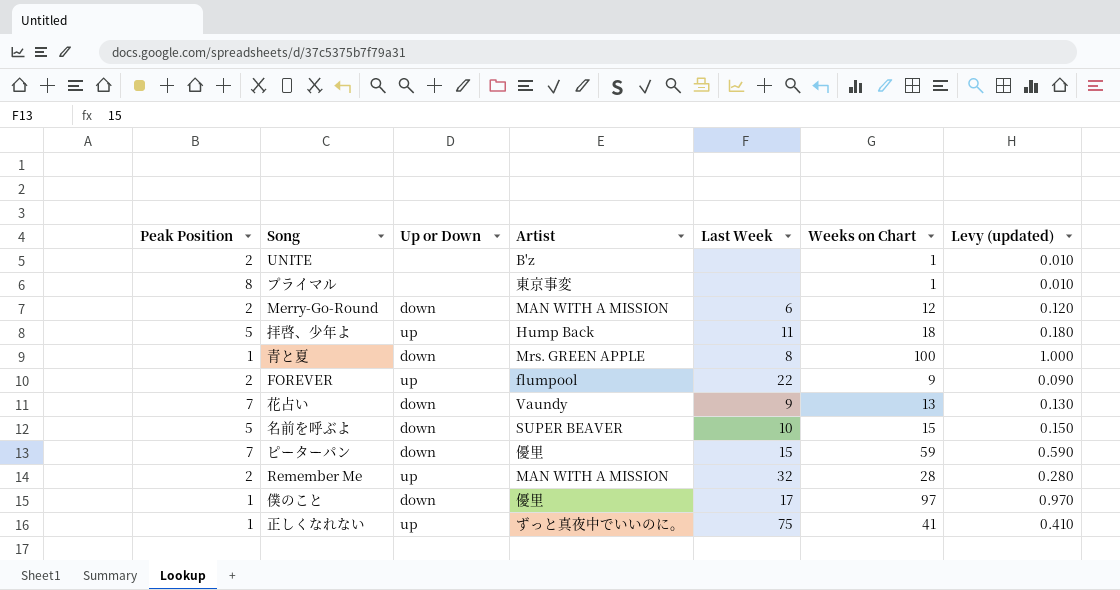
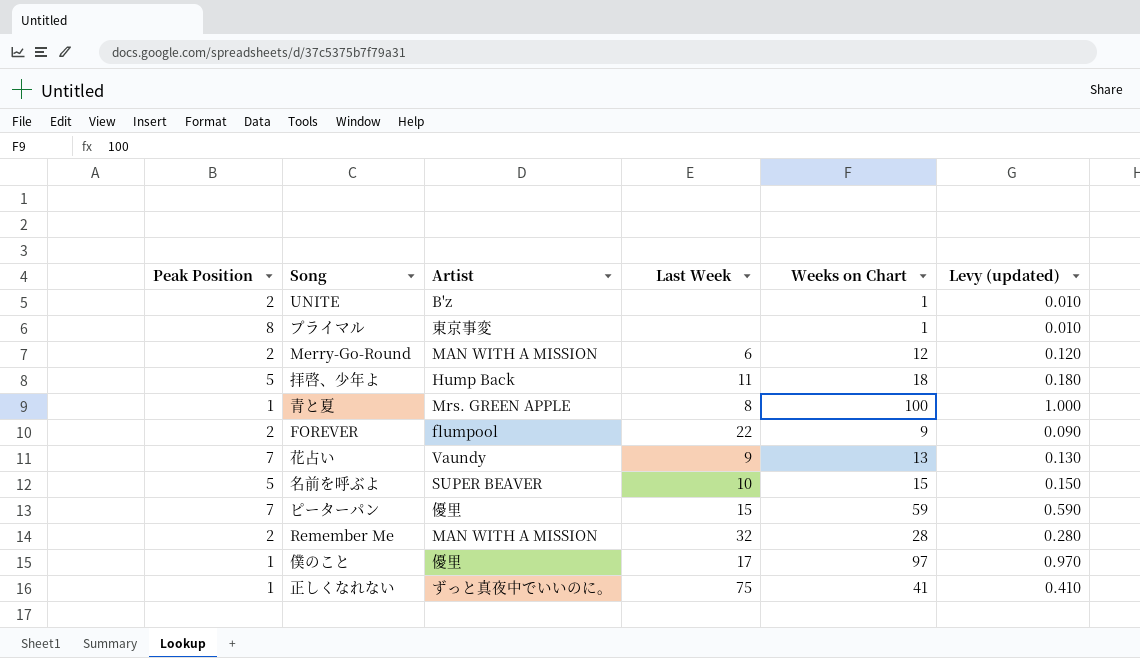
column Up or Down | position: 3 -> none

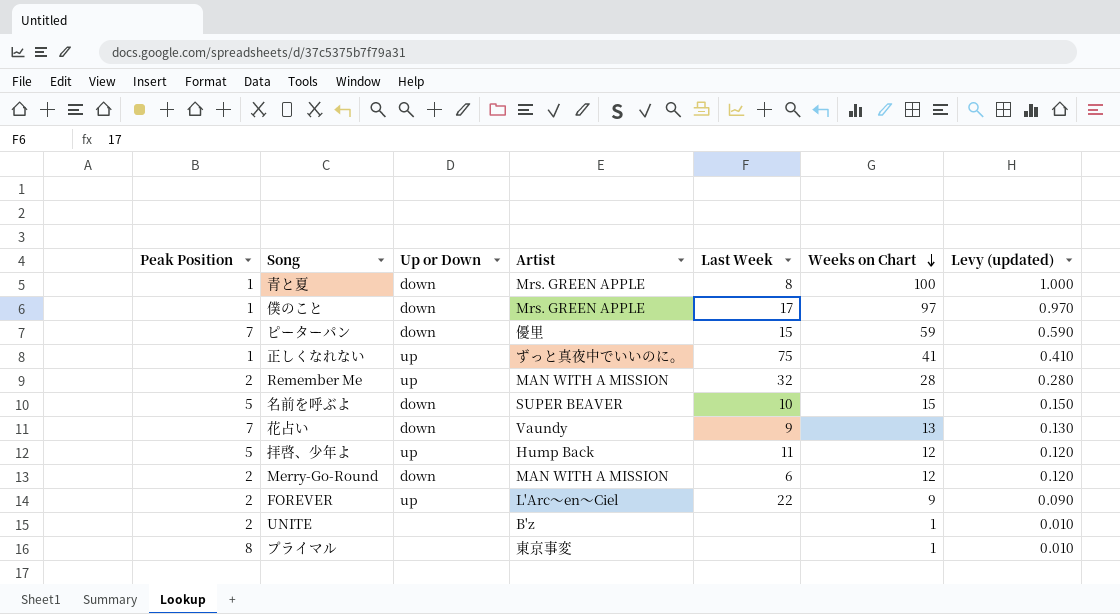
row order: none -> Weeks on Chart descending
column Up or Down | position: none -> 3
僕のこと | Artist: 優里 -> Mrs. GREEN APPLE
拝啓、少年よ | Weeks on Chart: 18 -> 12
拝啓、少年よ | Levy (updated): 0.180 -> 0.120
FOREVER | Artist: flumpool -> L'Arc〜en〜Ciel

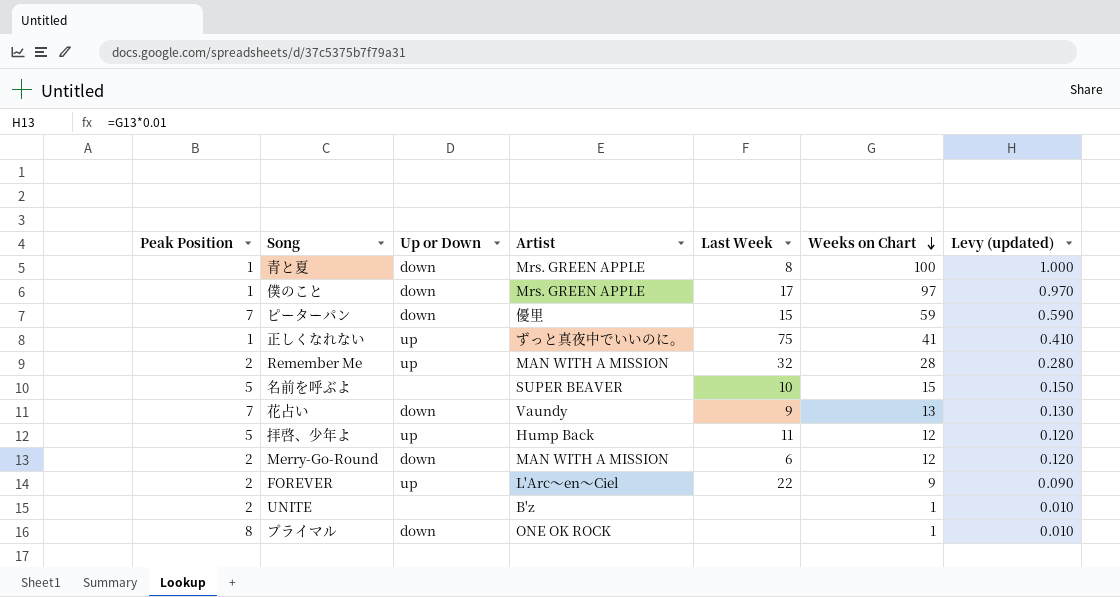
名前を呼ぶよ | Up or Down: down -> none
プライマル | Up or Down: none -> down
プライマル | Artist: 東京事変 -> ONE OK ROCK

